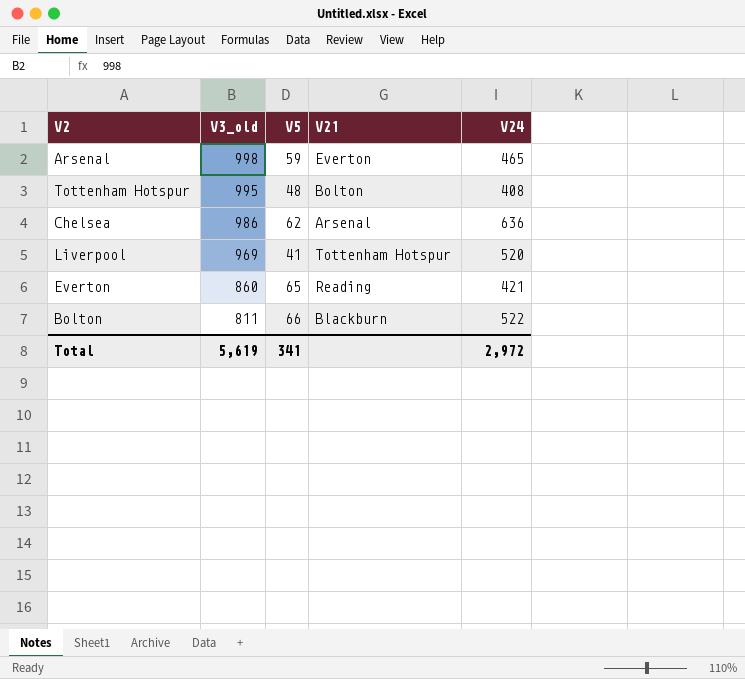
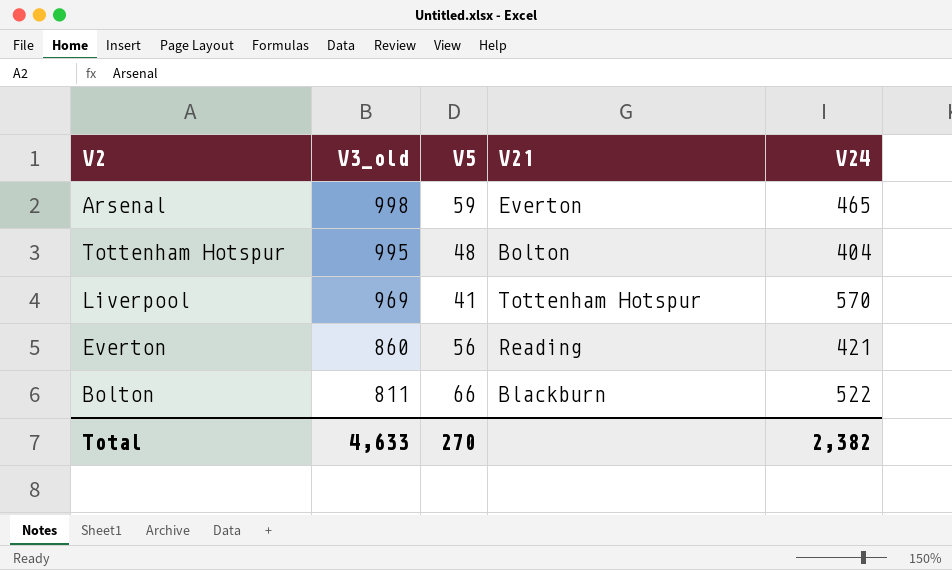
row Chelsea: 986 | 62 | Arsenal | 636 -> none
Tottenham Hotspur | V24: 408 -> 404
Liverpool | V24: 520 -> 570
Everton | V5: 65 -> 56
Total | V3_old: 5,619 -> 4,633
Total | V5: 341 -> 270
Total | V24: 2,972 -> 2,382

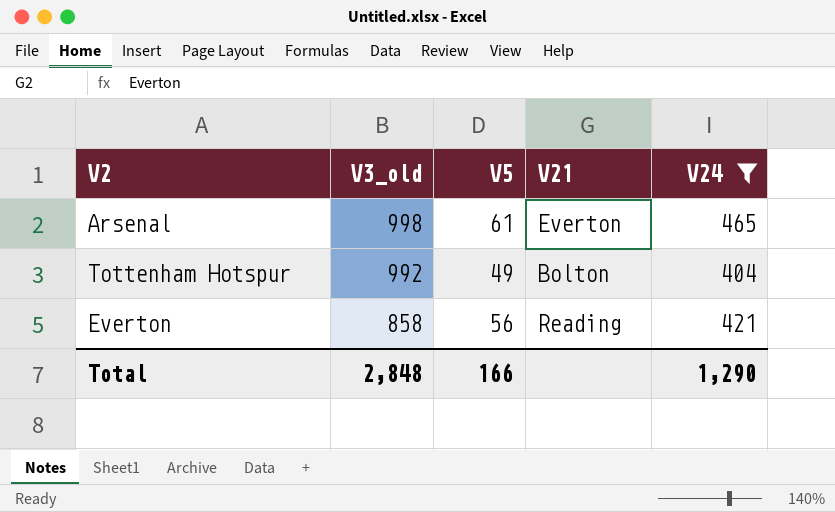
filter: none -> V24 <= 465
Arsenal | V5: 59 -> 61
Tottenham Hotspur | V3_old: 995 -> 992
Tottenham Hotspur | V5: 48 -> 49
Everton | V3_old: 860 -> 858
Total | V3_old: 4,633 -> 2,848
Total | V5: 270 -> 166
Total | V24: 2,382 -> 1,290

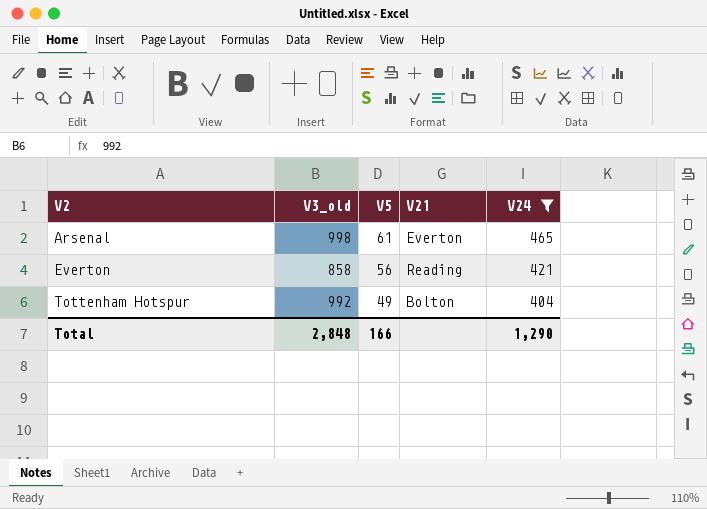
row order: V3_old descending -> V2 ascending

